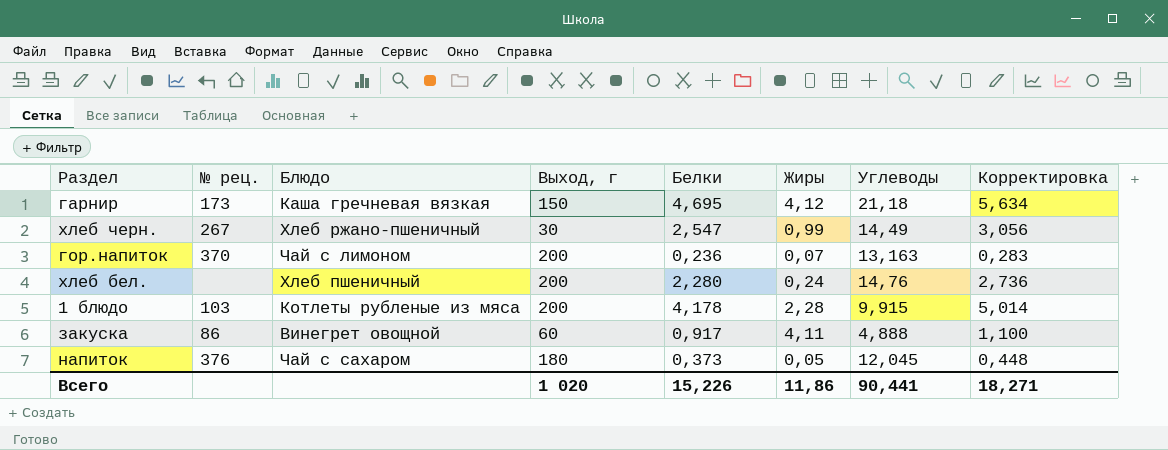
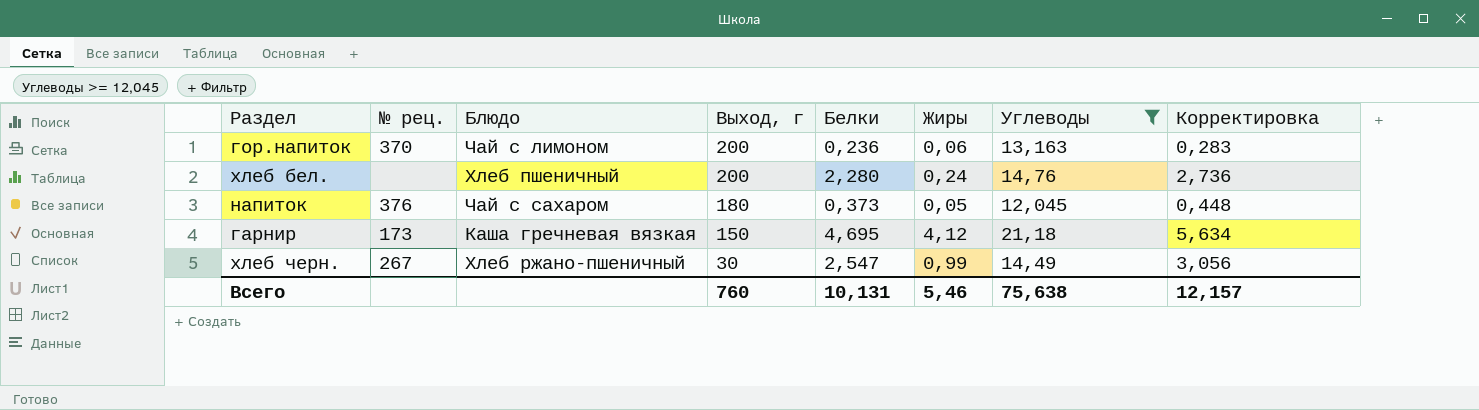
filter: none -> Углеводы >= 12,045
row order: none -> Выход, г descending
гор.напиток | Жиры: 0,07 -> 0,06
Всего | Выход, г: 1 020 -> 760
Всего | Белки: 15,226 -> 10,131
Всего | Жиры: 11,86 -> 5,46
Всего | Углеводы: 90,441 -> 75,638
Всего | Корректировка: 18,271 -> 12,157

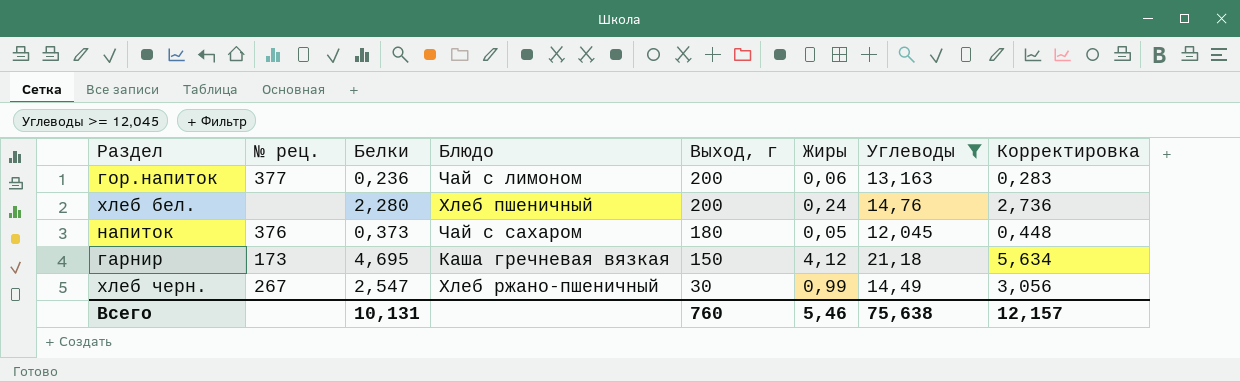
column Белки | position: 5 -> 3
гор.напиток | № рец.: 370 -> 377

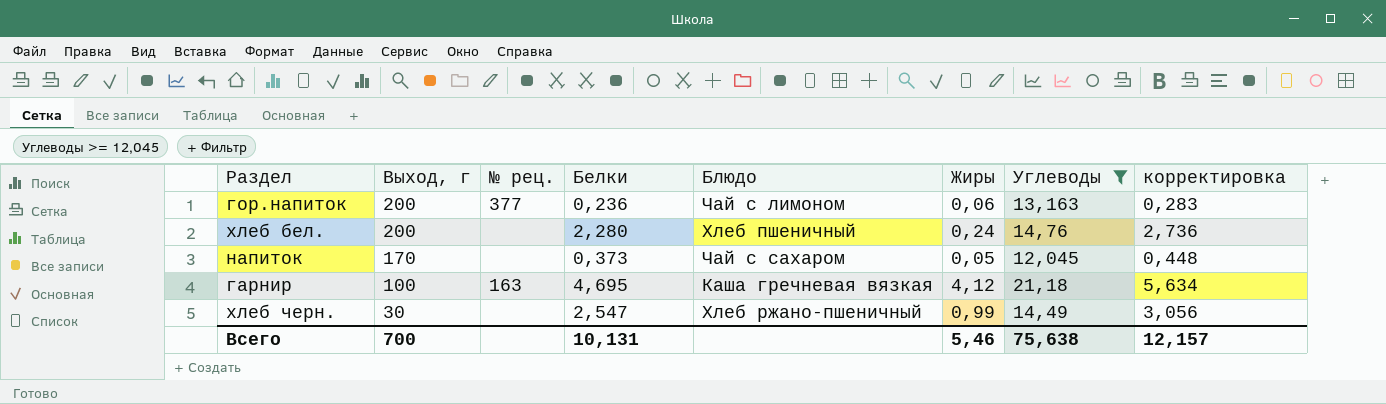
column Выход, г | position: 5 -> 2
column name: Корректировка -> корректировка
напиток | Выход, г: 180 -> 170
напиток | № рец.: 376 -> none
гарнир | Выход, г: 150 -> 100
гарнир | № рец.: 173 -> 163
хлеб черн. | № рец.: 267 -> none
Всего | Выход, г: 760 -> 700

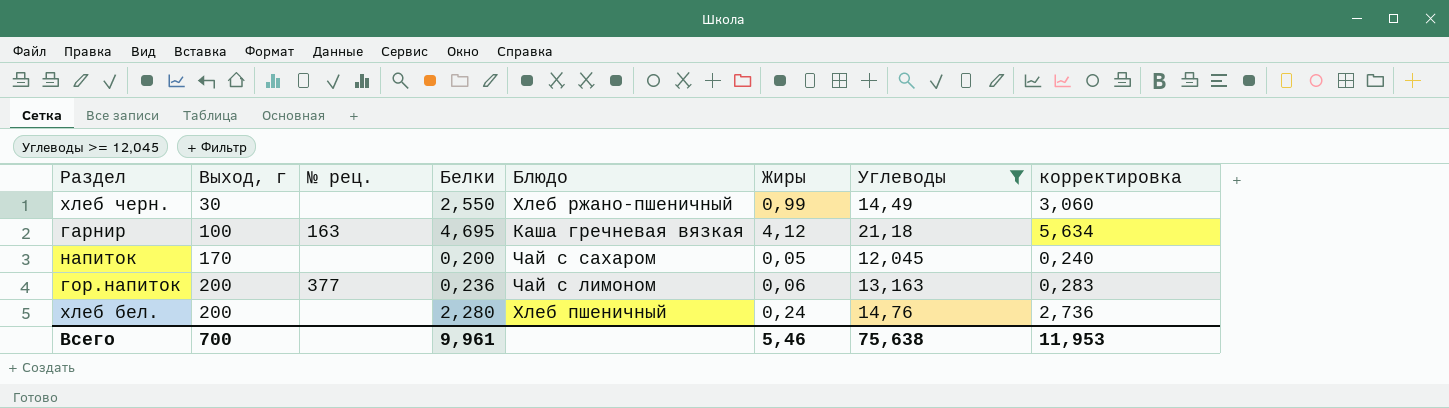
row order: Выход, г descending -> Выход, г ascending
хлеб черн. | Белки: 2,547 -> 2,550
хлеб черн. | корректировка: 3,056 -> 3,060
напиток | Белки: 0,373 -> 0,200
напиток | корректировка: 0,448 -> 0,240
Всего | Белки: 10,131 -> 9,961
Всего | корректировка: 12,157 -> 11,953

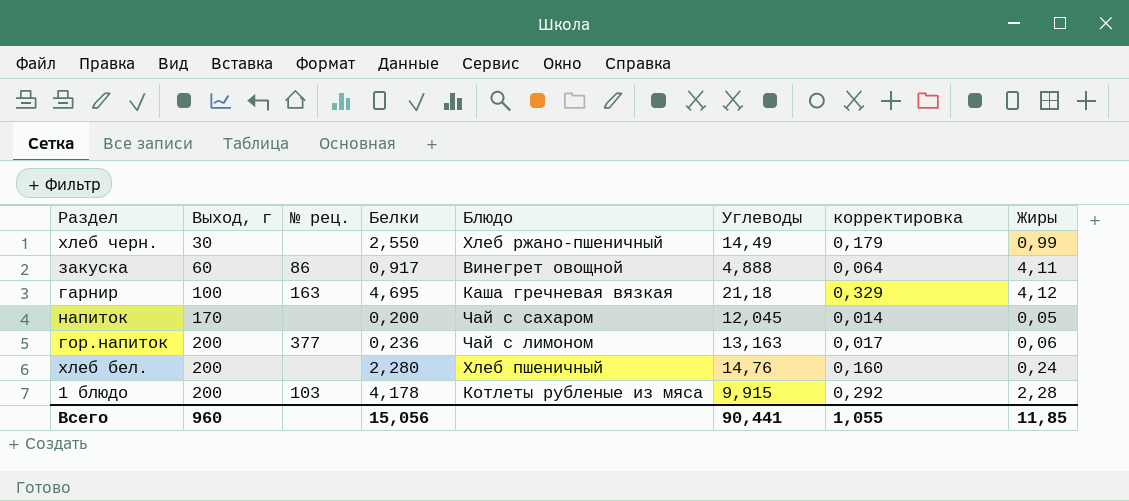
filter: Углеводы >= 12,045 -> none
column корректировка | formula: [Белки] * 1,2 -> [Белки] * 0,07
column Жиры | position: 6 -> 8
Всего | Выход, г: 700 -> 960
Всего | Белки: 9,961 -> 15,056
Всего | Углеводы: 75,638 -> 90,441
Всего | корректировка: 11,953 -> 1,055
Всего | Жиры: 5,46 -> 11,85

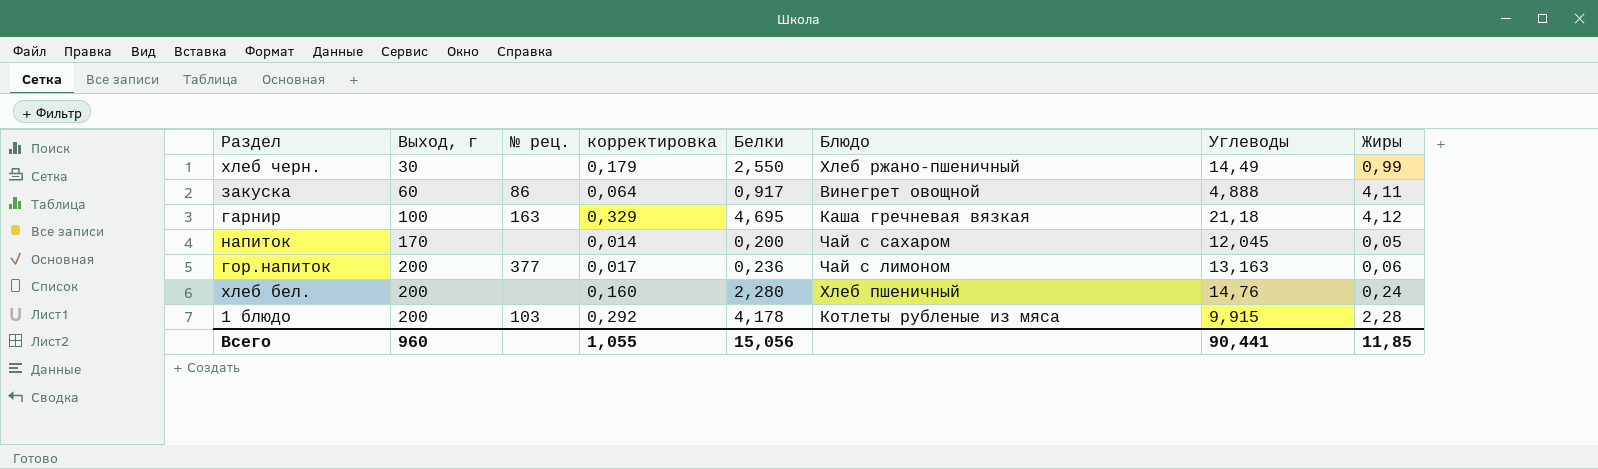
column корректировка | position: 7 -> 4

